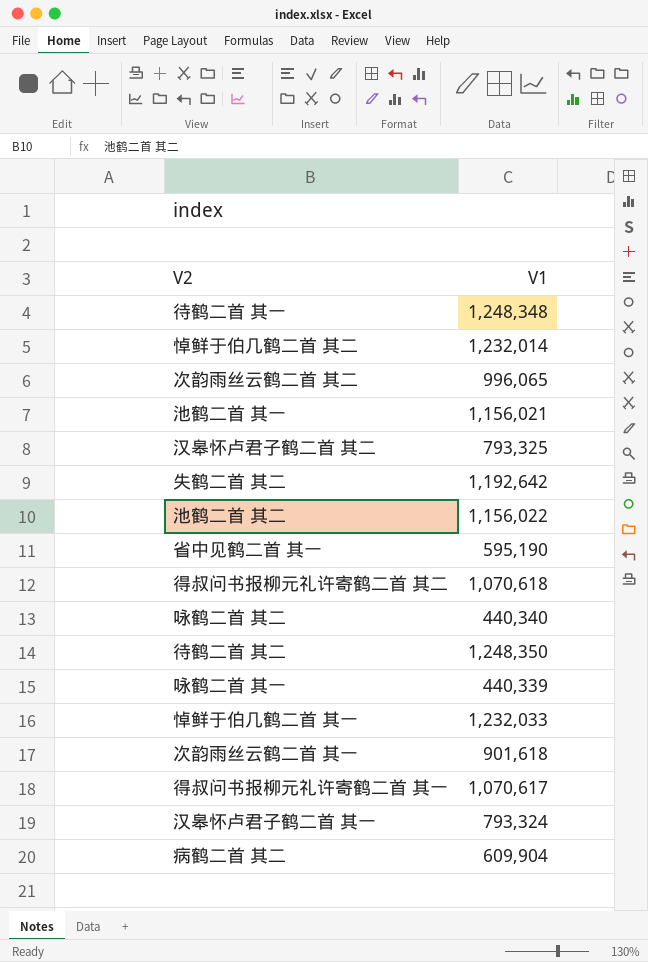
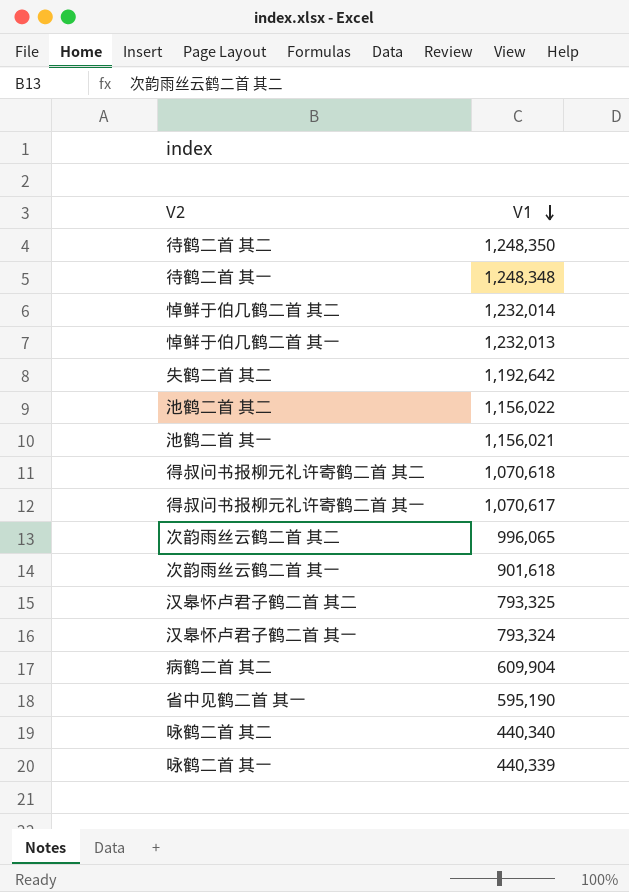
row order: none -> V1 descending
悼鲜于伯几鹤二首 其一 | V1: 1,232,033 -> 1,232,013

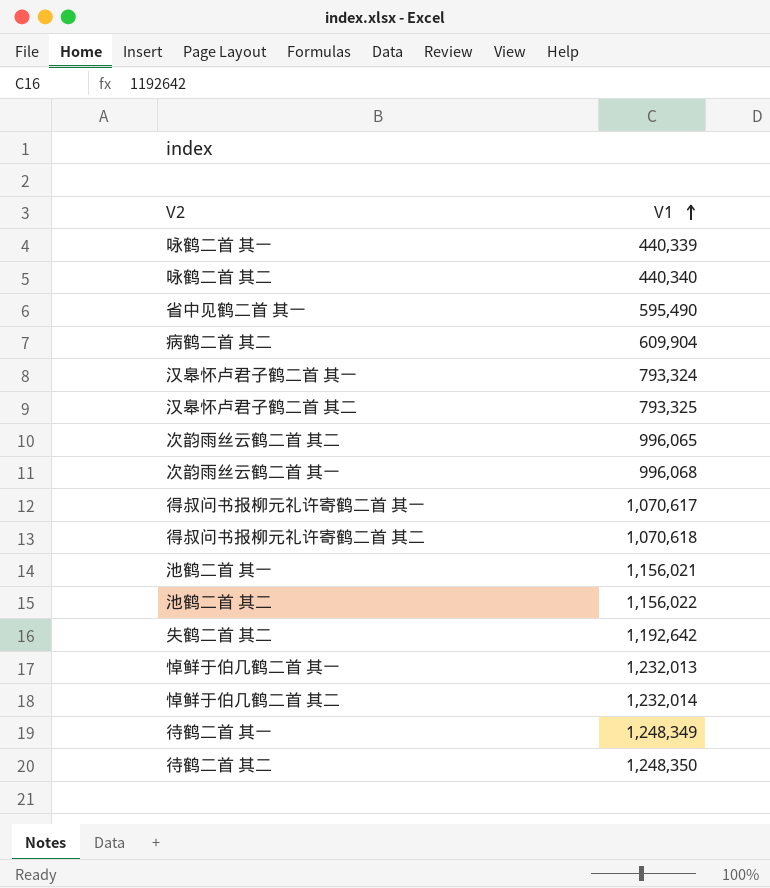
row order: V1 descending -> V1 ascending
省中见鹤二首 其一 | V1: 595,190 -> 595,490
次韵雨丝云鹤二首 其一 | V1: 901,618 -> 996,068
待鹤二首 其一 | V1: 1,248,348 -> 1,248,349

